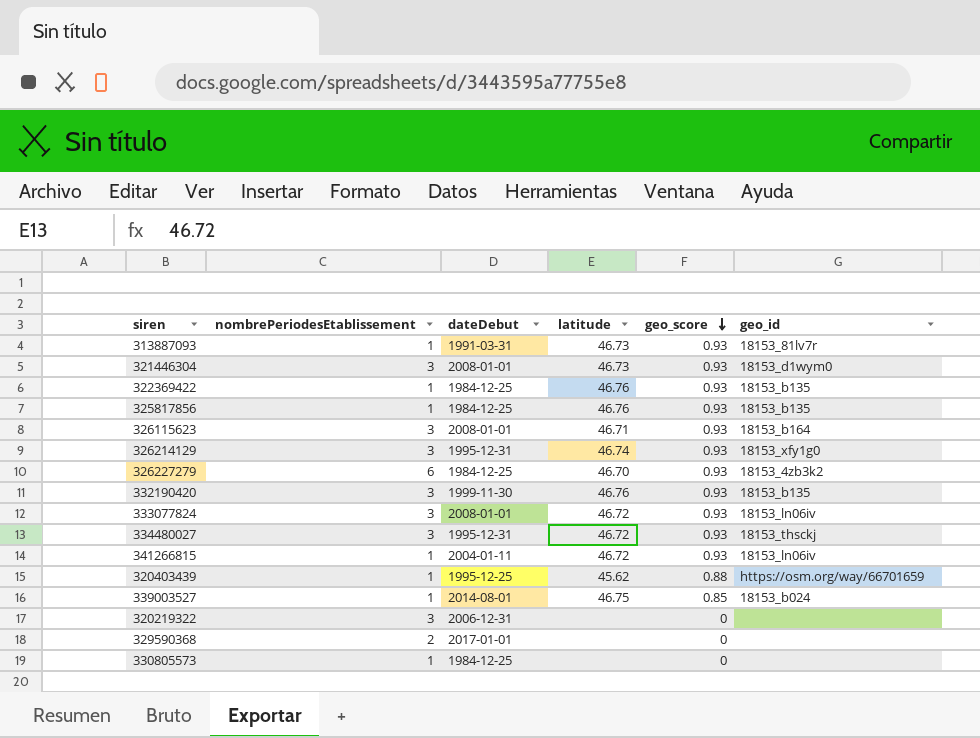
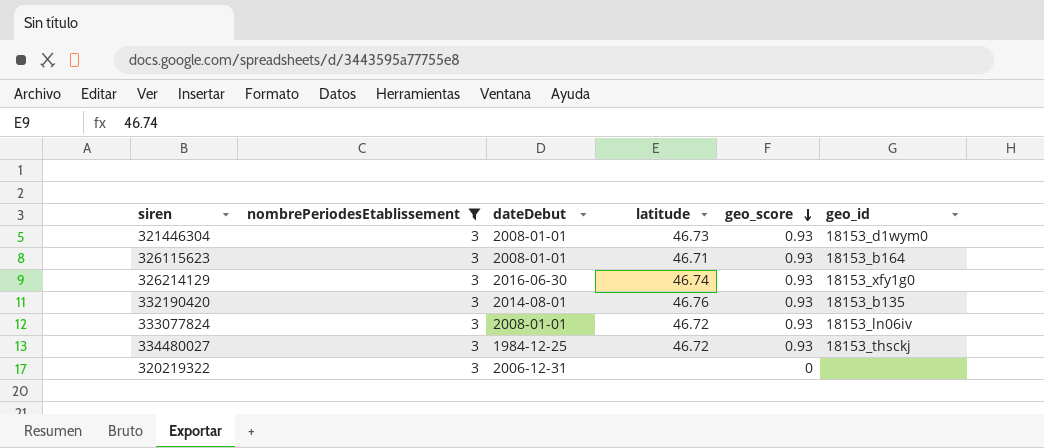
filter: none -> nombrePeriodesEtablissement = 3
326214129 | dateDebut: 1995-12-31 -> 2016-06-30
332190420 | dateDebut: 1999-11-30 -> 2014-08-01
334480027 | dateDebut: 1995-12-31 -> 1984-12-25

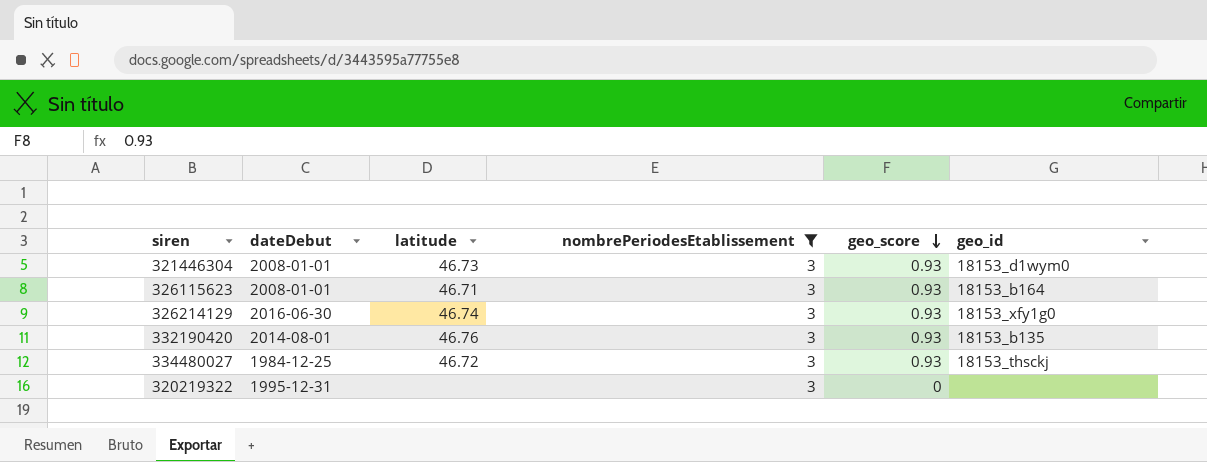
column nombrePeriodesEtablissement | position: 2 -> 4
row 333077824: 3 | 2008-01-01 | 46.72 | 0.93 | 18153_ln06iv -> none
320219322 | dateDebut: 2006-12-31 -> 1995-12-31

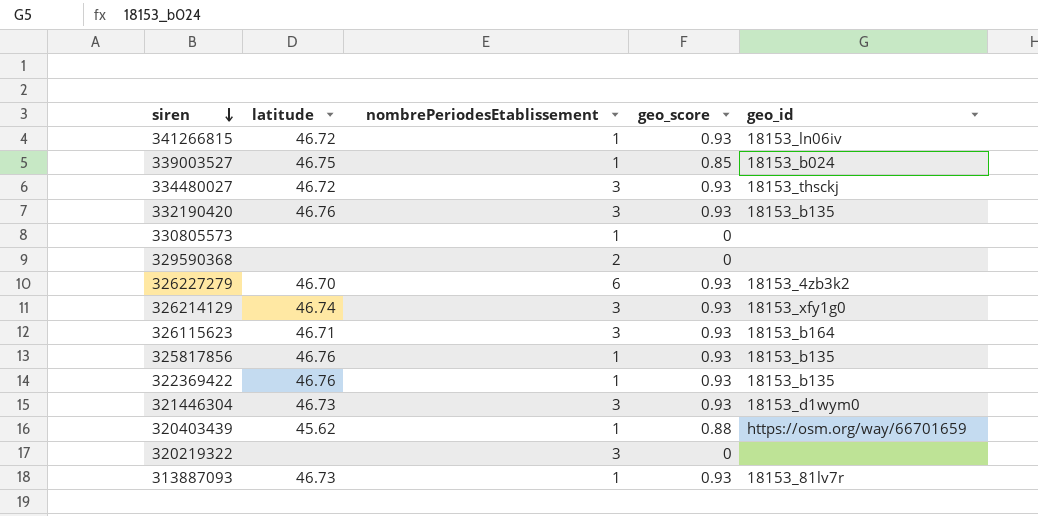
filter: nombrePeriodesEtablissement = 3 -> none
row order: geo_score descending -> siren descending
column dateDebut | position: 2 -> none

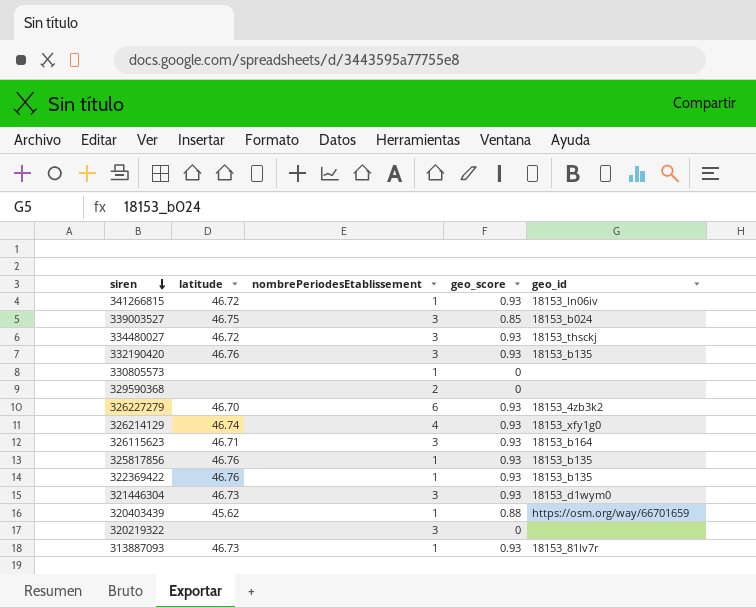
339003527 | nombrePeriodesEtablissement: 1 -> 3
326214129 | nombrePeriodesEtablissement: 3 -> 4

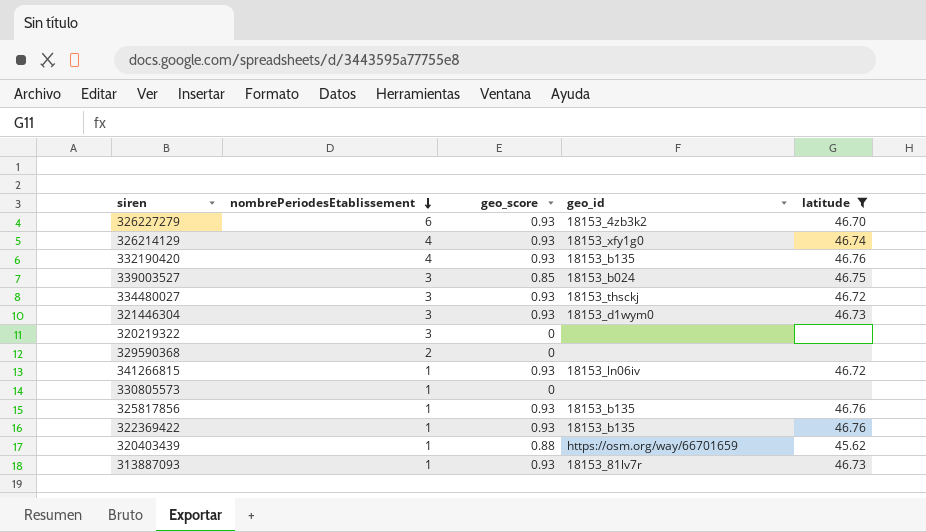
filter: none -> latitude != 46.71
row order: siren descending -> nombrePeriodesEtablissement descending
column latitude | position: 2 -> 5
332190420 | nombrePeriodesEtablissement: 3 -> 4

